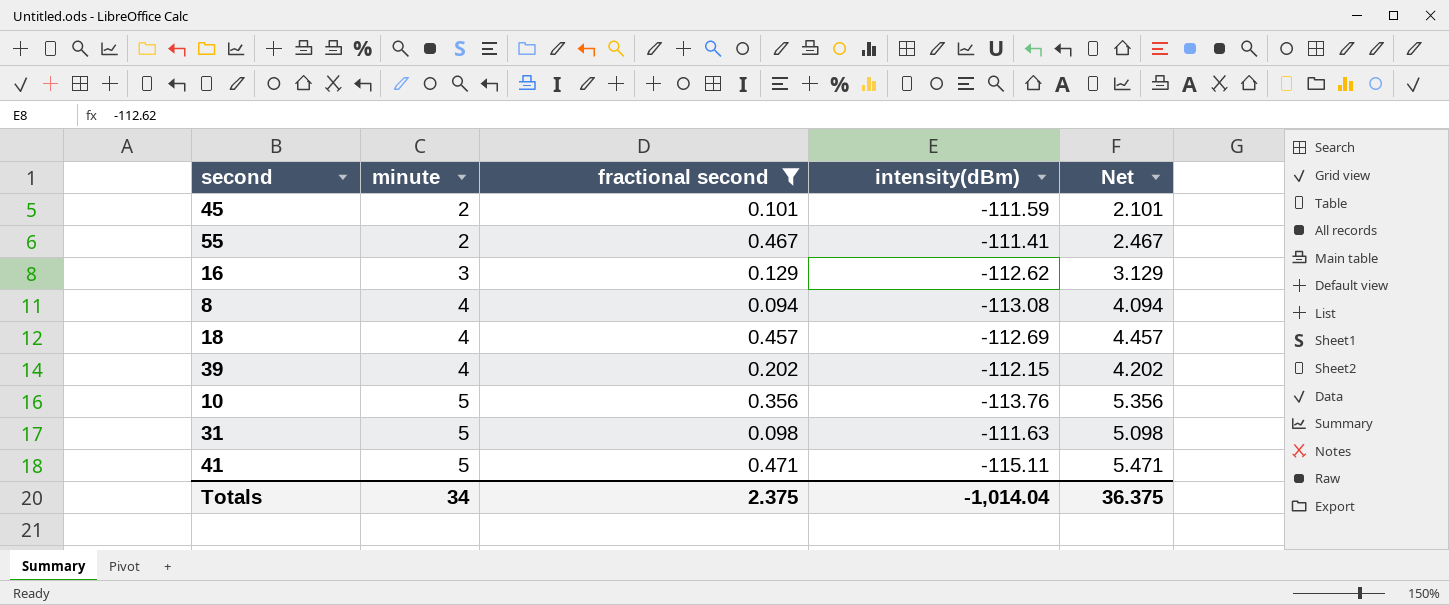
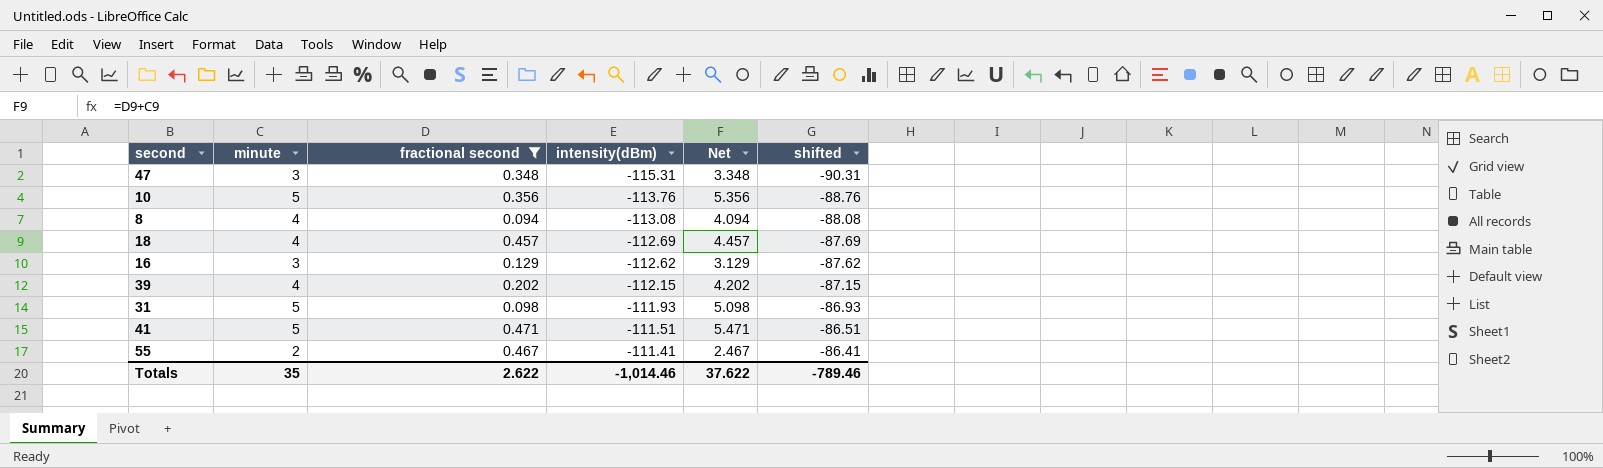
row order: minute ascending -> intensity(dBm) ascending
column shifted | formula: none -> [intensity(dBm)] + 25
row 45: 2 | 0.101 | -111.59 | 2.101 -> none
row 47: none -> 3 | 0.348 | -115.31 | 3.348 | -90.31
31 | intensity(dBm): -111.63 -> -111.93
41 | intensity(dBm): -115.11 -> -111.51
Totals | minute: 34 -> 35
Totals | fractional second: 2.375 -> 2.622
Totals | intensity(dBm): -1,014.04 -> -1,014.46
Totals | Net: 36.375 -> 37.622

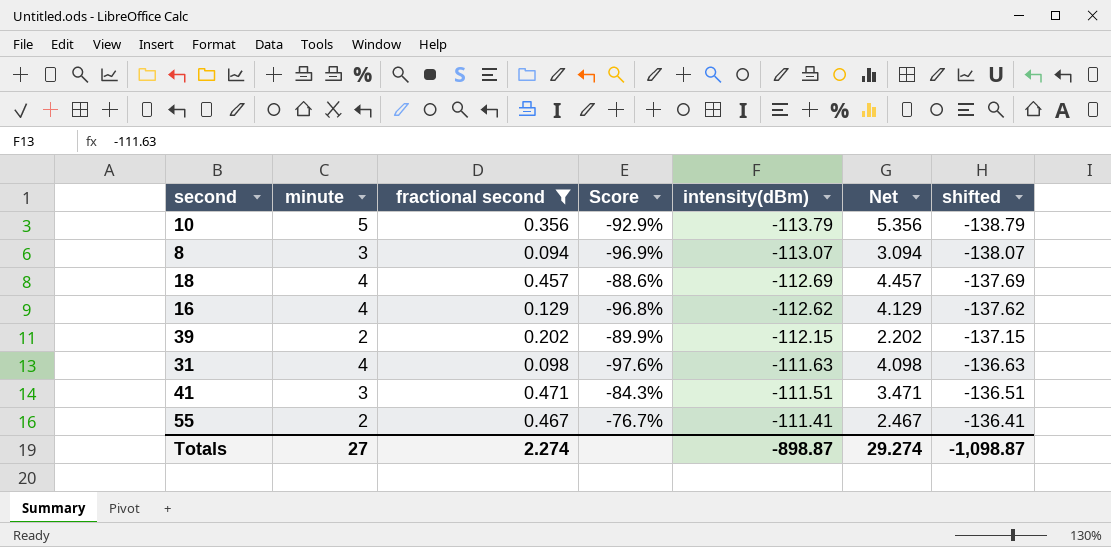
column Score | formula: none -> ([fractional second] - [minute]) / [minute]
column shifted | formula: [intensity(dBm)] + 25 -> [intensity(dBm)] - 25
row 47: 3 | 0.348 | -115.31 | 3.348 | -90.31 -> none
10 | intensity(dBm): -113.76 -> -113.79
8 | minute: 4 -> 3
8 | intensity(dBm): -113.08 -> -113.07
8 | Net: 4.094 -> 3.094
16 | minute: 3 -> 4
16 | Net: 3.129 -> 4.129
39 | minute: 4 -> 2
39 | Net: 4.202 -> 2.202
31 | minute: 5 -> 4
31 | intensity(dBm): -111.93 -> -111.63
31 | Net: 5.098 -> 4.098
41 | minute: 5 -> 3
41 | Net: 5.471 -> 3.471
Totals | minute: 35 -> 27
Totals | fractional second: 2.622 -> 2.274
Totals | intensity(dBm): -1,014.46 -> -898.87
Totals | Net: 37.622 -> 29.274
Totals | shifted: -789.46 -> -1,098.87

